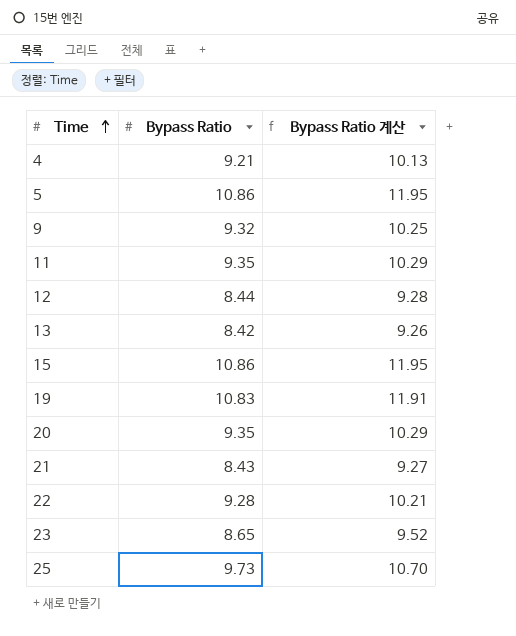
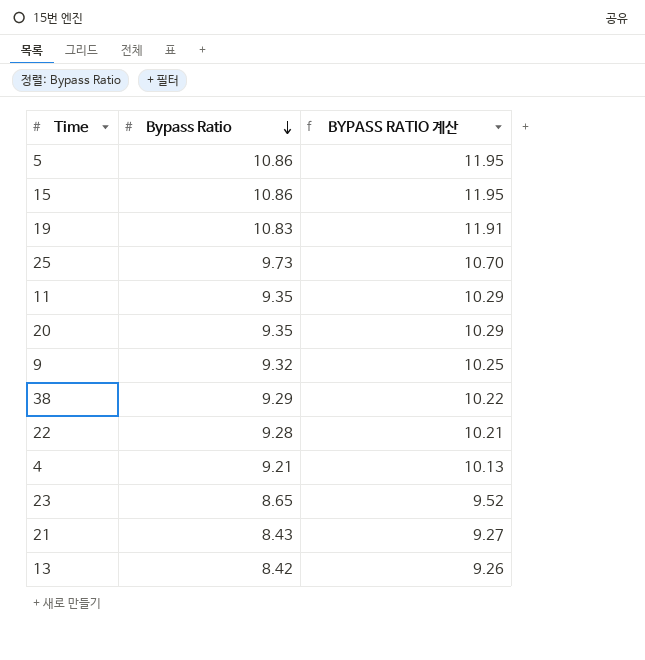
row order: Time ascending -> Bypass Ratio descending
column name: Bypass Ratio 계산 -> BYPASS RATIO 계산
row 12: 8.44 | 9.28 -> none
row 38: none -> 9.29 | 10.22

